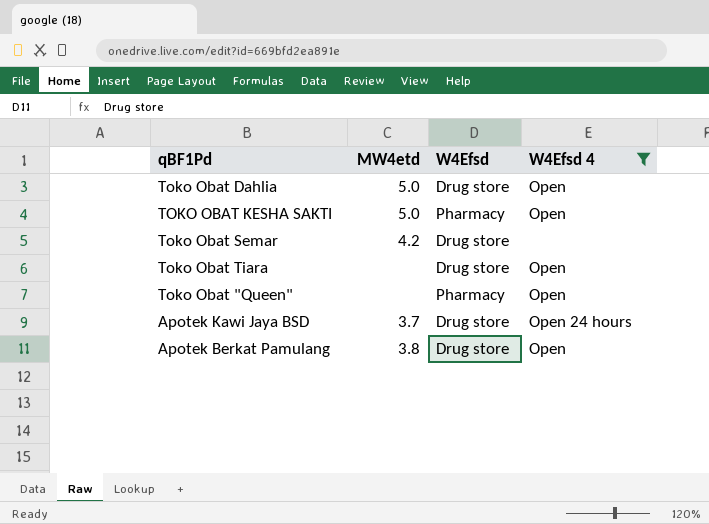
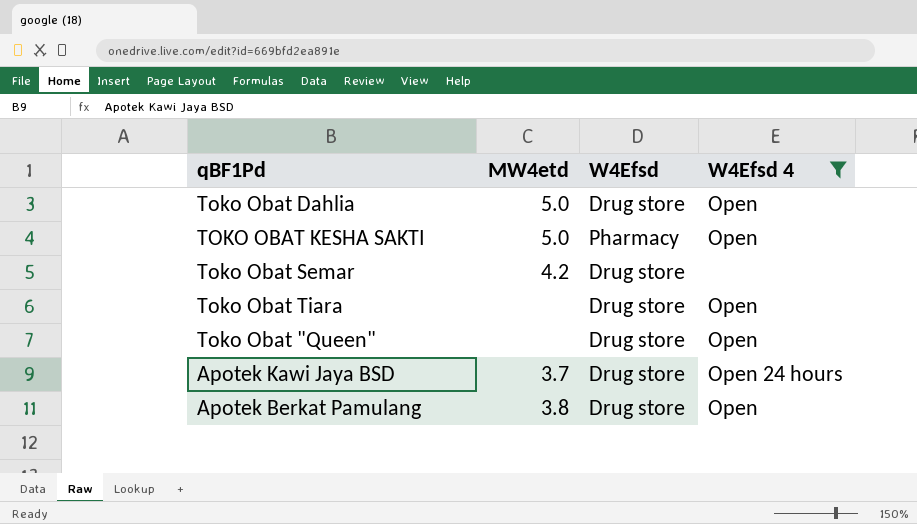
Toko Obat "Queen" | W4Efsd: Pharmacy -> Drug store

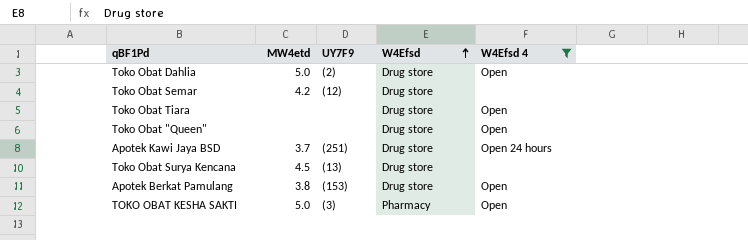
row order: none -> W4Efsd ascending
column UY7F9 | position: none -> 3
row Toko Obat Surya Kencana: none -> 4.5 | (13) | Drug store | none

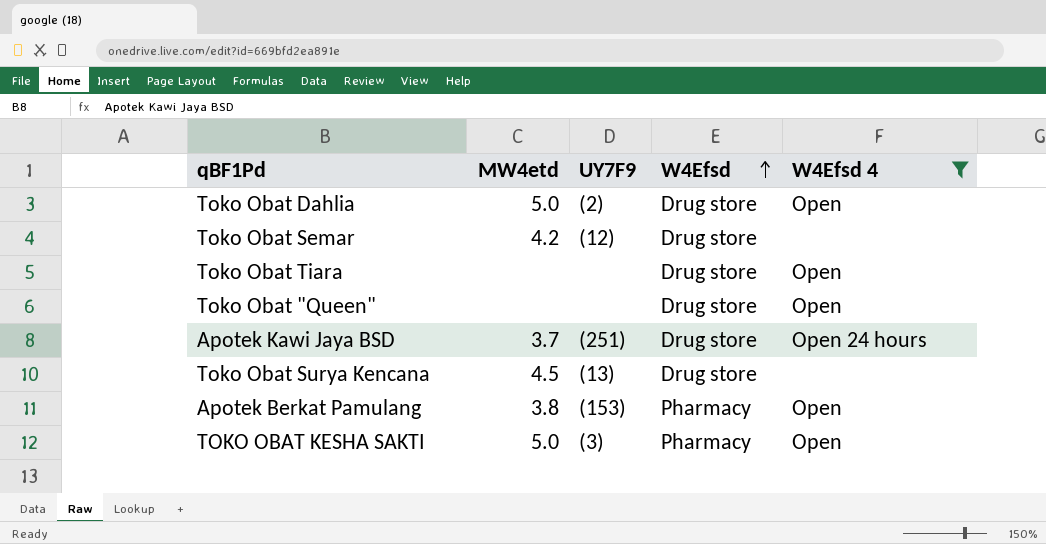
Apotek Berkat Pamulang | W4Efsd: Drug store -> Pharmacy

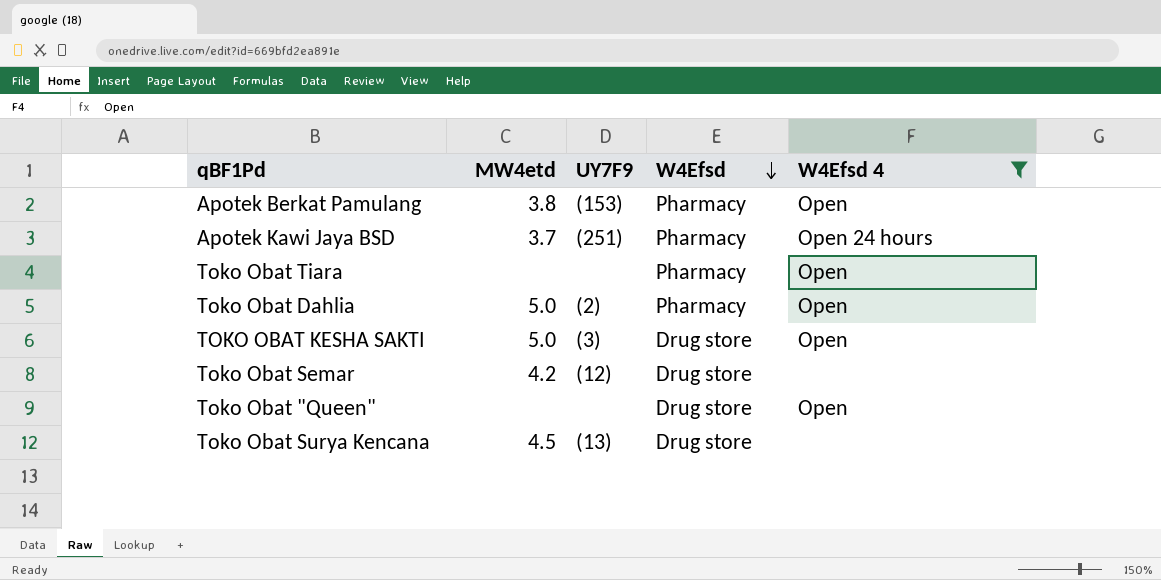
row order: W4Efsd ascending -> W4Efsd descending
Apotek Kawi Jaya BSD | W4Efsd: Drug store -> Pharmacy
Toko Obat Tiara | W4Efsd: Drug store -> Pharmacy
Toko Obat Dahlia | W4Efsd: Drug store -> Pharmacy
TOKO OBAT KESHA SAKTI | W4Efsd: Pharmacy -> Drug store

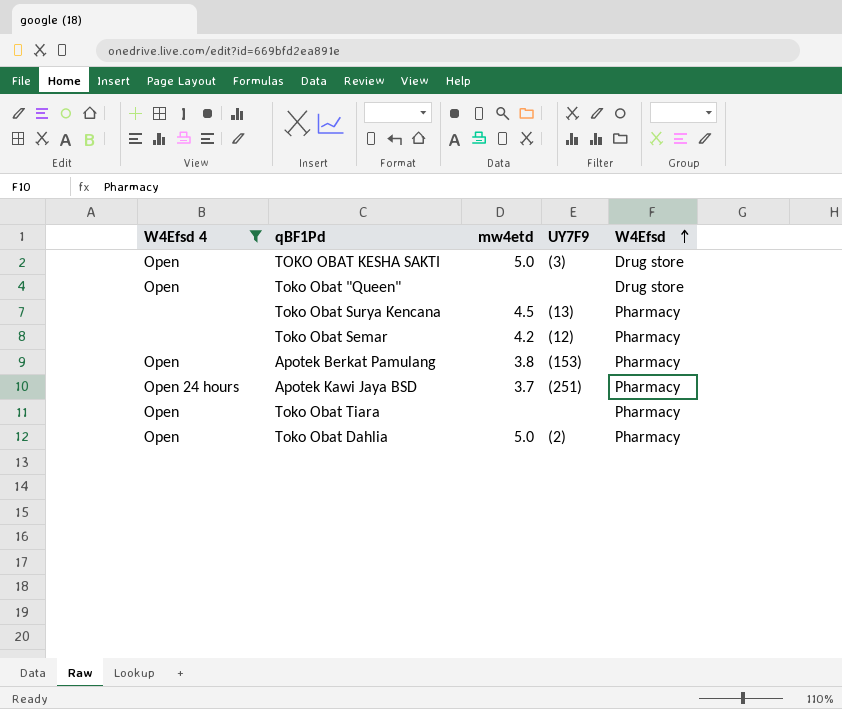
row order: W4Efsd descending -> W4Efsd ascending
column W4Efsd 4 | position: 5 -> 1
column name: MW4etd -> mw4etd
Toko Obat Surya Kencana | W4Efsd: Drug store -> Pharmacy
Toko Obat Semar | W4Efsd: Drug store -> Pharmacy

